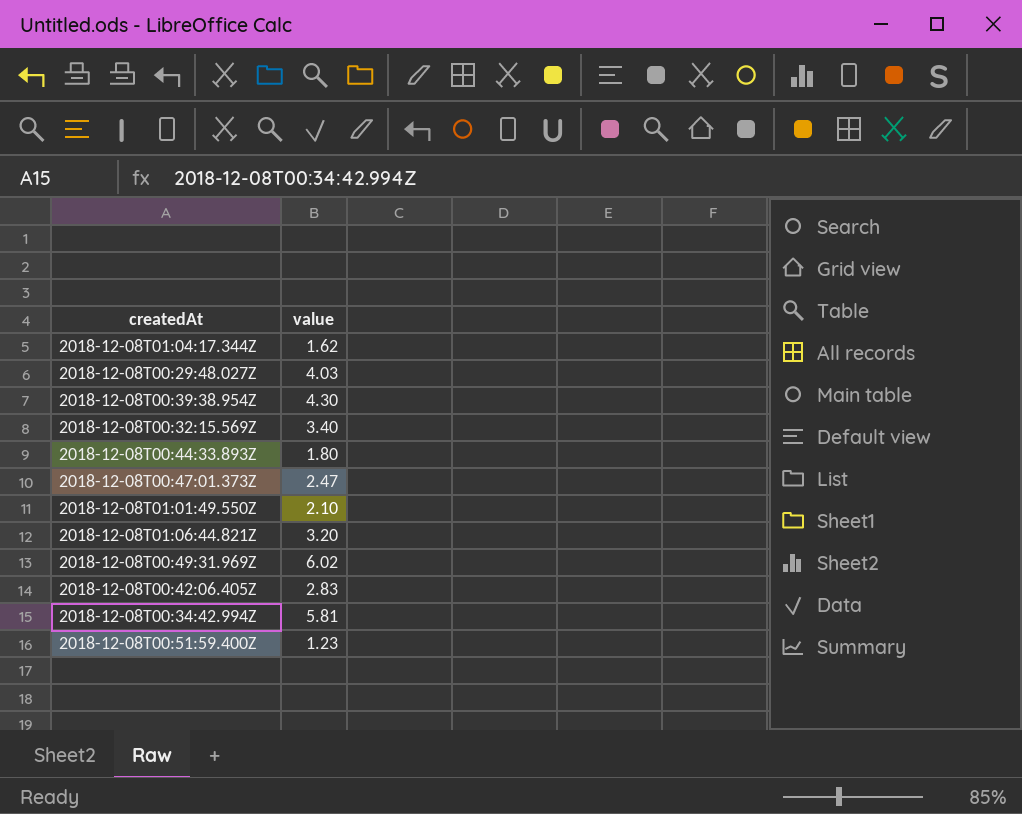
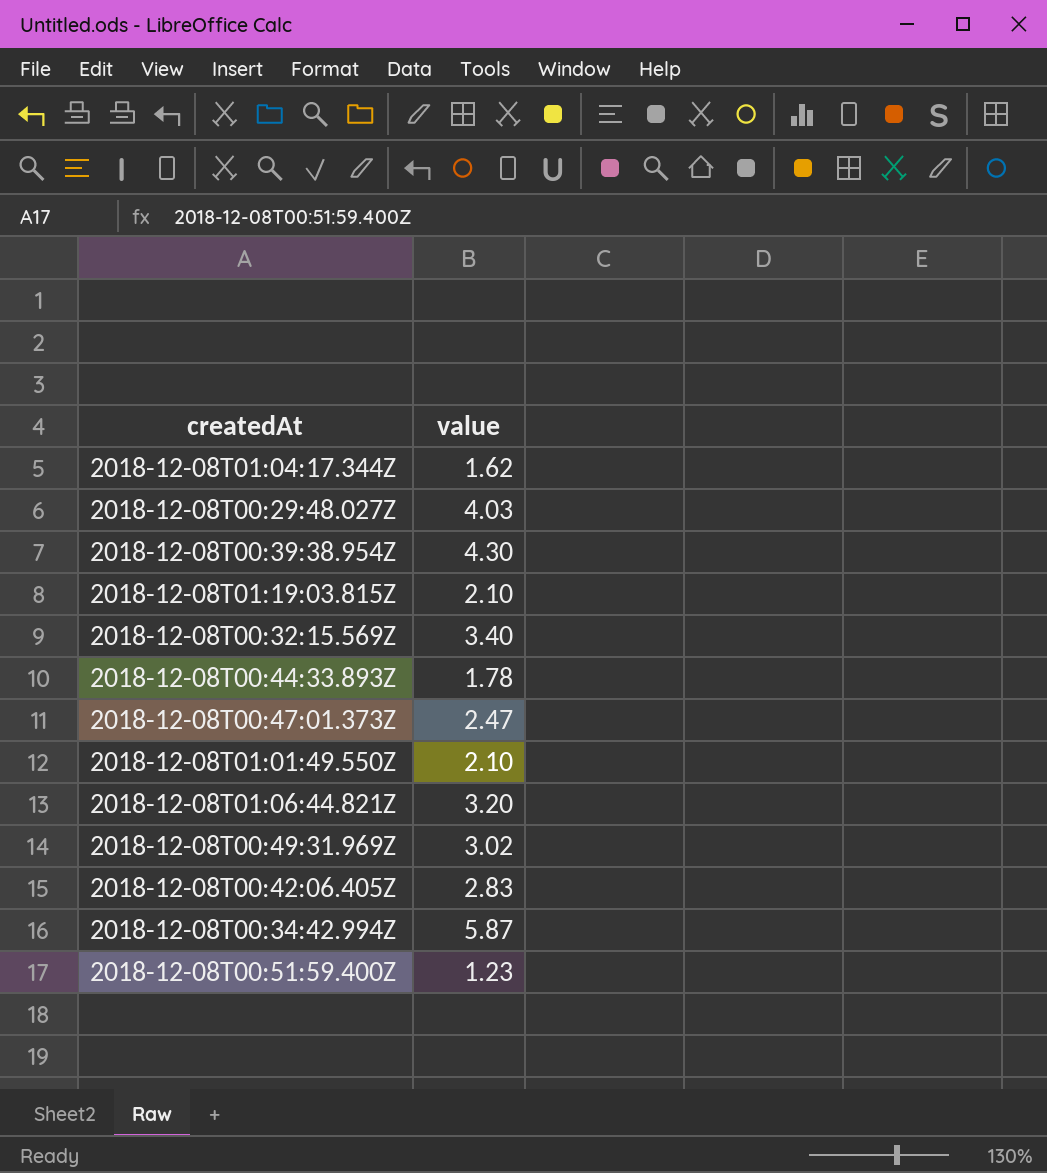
row 2018-12-08T01:19:03.815Z: none -> 2.10
2018-12-08T00:44:33.893Z | value: 1.80 -> 1.78
2018-12-08T00:49:31.969Z | value: 6.02 -> 3.02
2018-12-08T00:34:42.994Z | value: 5.81 -> 5.87

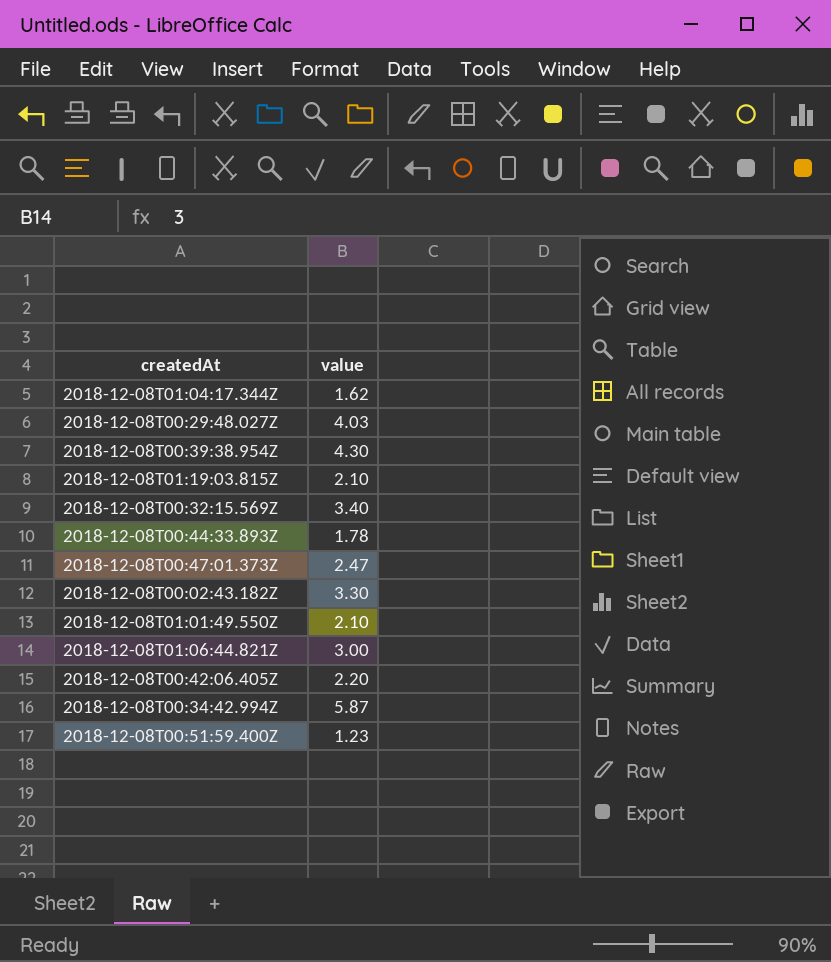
row 2018-12-08T00:49:31.969Z: 3.02 -> none
row 2018-12-08T00:02:43.182Z: none -> 3.30
2018-12-08T01:06:44.821Z | value: 3.20 -> 3.00
2018-12-08T00:42:06.405Z | value: 2.83 -> 2.20

